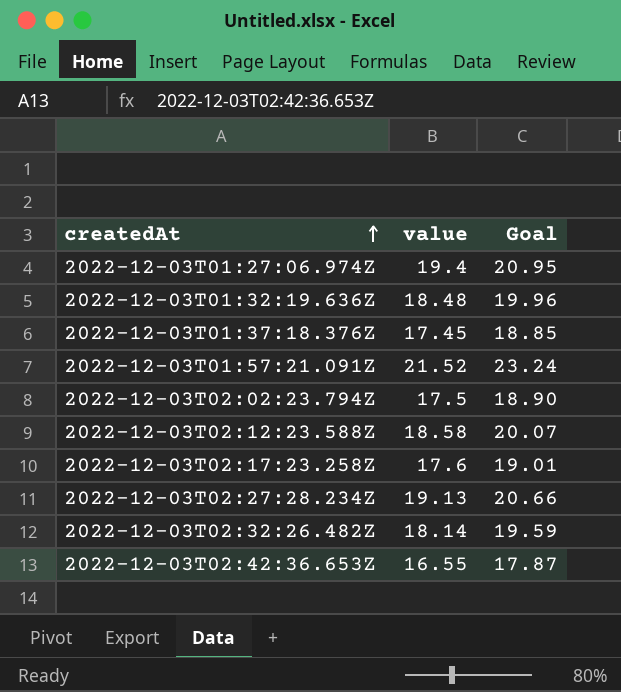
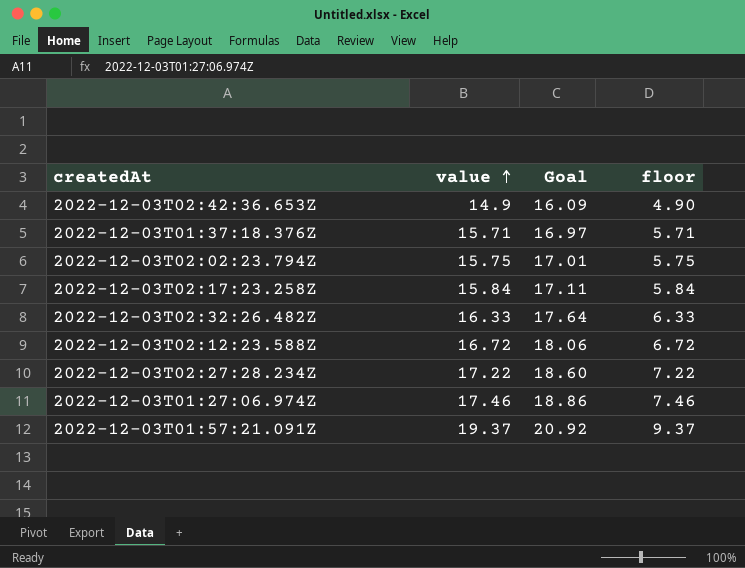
row order: createdAt ascending -> value ascending
column floor | formula: none -> [value] - 10
row 2022-12-03T01:32:19.636Z: 18.48 | 19.96 -> none
2022-12-03T02:42:36.653Z | value: 16.55 -> 14.9
2022-12-03T02:42:36.653Z | Goal: 17.87 -> 16.09
2022-12-03T01:37:18.376Z | value: 17.45 -> 15.71
2022-12-03T01:37:18.376Z | Goal: 18.85 -> 16.97
2022-12-03T02:02:23.794Z | value: 17.5 -> 15.75
2022-12-03T02:02:23.794Z | Goal: 18.90 -> 17.01
2022-12-03T02:17:23.258Z | value: 17.6 -> 15.84
2022-12-03T02:17:23.258Z | Goal: 19.01 -> 17.11
2022-12-03T02:32:26.482Z | value: 18.14 -> 16.33
2022-12-03T02:32:26.482Z | Goal: 19.59 -> 17.64
2022-12-03T02:12:23.588Z | value: 18.58 -> 16.72
2022-12-03T02:12:23.588Z | Goal: 20.07 -> 18.06
2022-12-03T02:27:28.234Z | value: 19.13 -> 17.22
2022-12-03T02:27:28.234Z | Goal: 20.66 -> 18.60
2022-12-03T01:27:06.974Z | value: 19.4 -> 17.46
2022-12-03T01:27:06.974Z | Goal: 20.95 -> 18.86
2022-12-03T01:57:21.091Z | value: 21.52 -> 19.37
2022-12-03T01:57:21.091Z | Goal: 23.24 -> 20.92

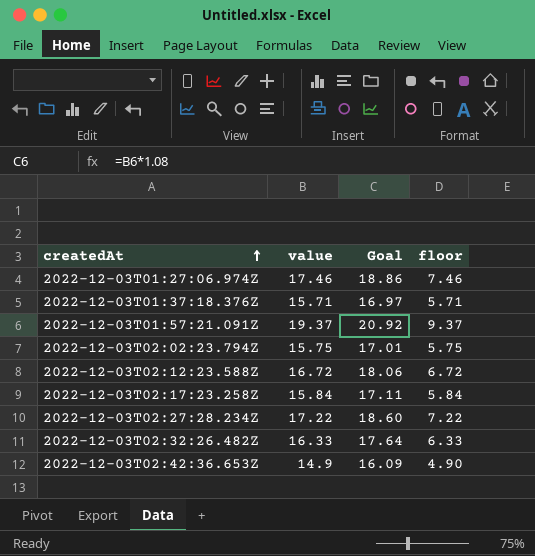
row order: value ascending -> createdAt ascending

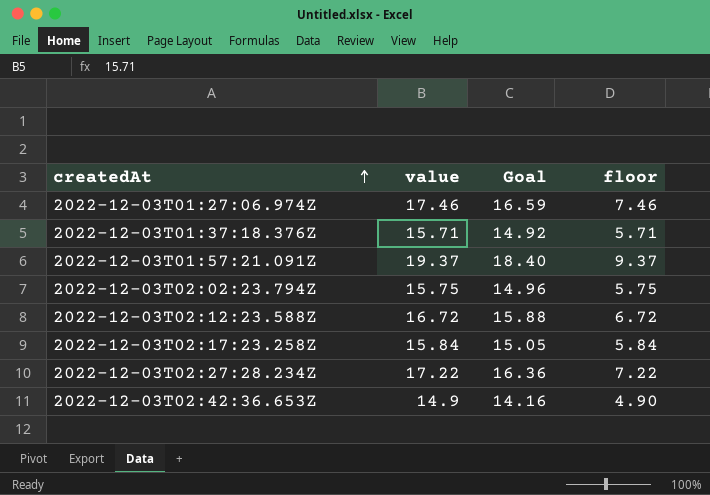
column Goal | formula: [value] * 1.08 -> [value] * 0.95
row 2022-12-03T02:32:26.482Z: 16.33 | 17.64 | 6.33 -> none

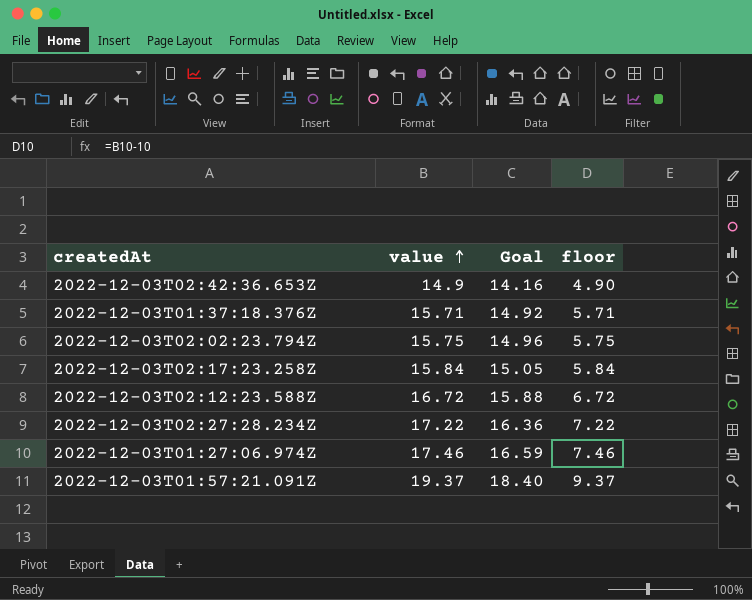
row order: createdAt ascending -> value ascending

